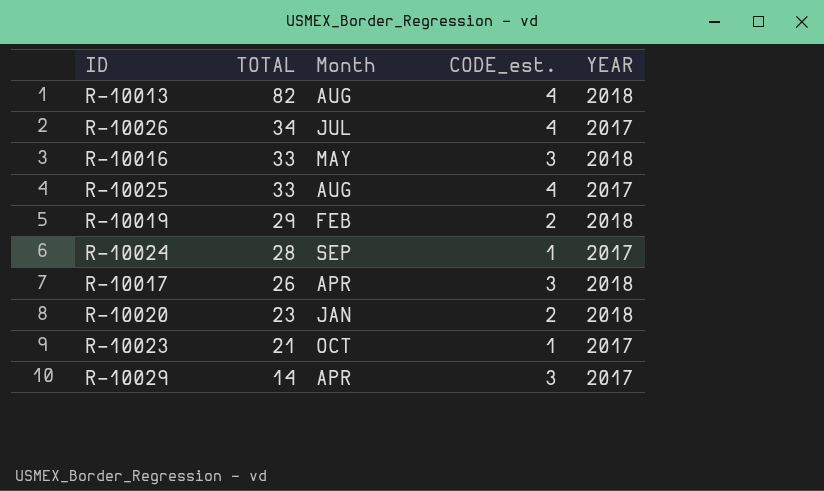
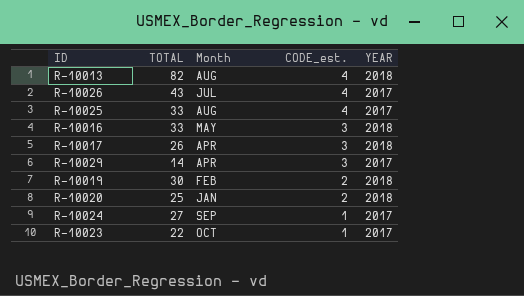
row order: TOTAL descending -> CODE_est. descending
R-10026 | TOTAL: 34 -> 43
R-10019 | TOTAL: 29 -> 30
R-10020 | TOTAL: 23 -> 25
R-10024 | TOTAL: 28 -> 27
R-10023 | TOTAL: 21 -> 22

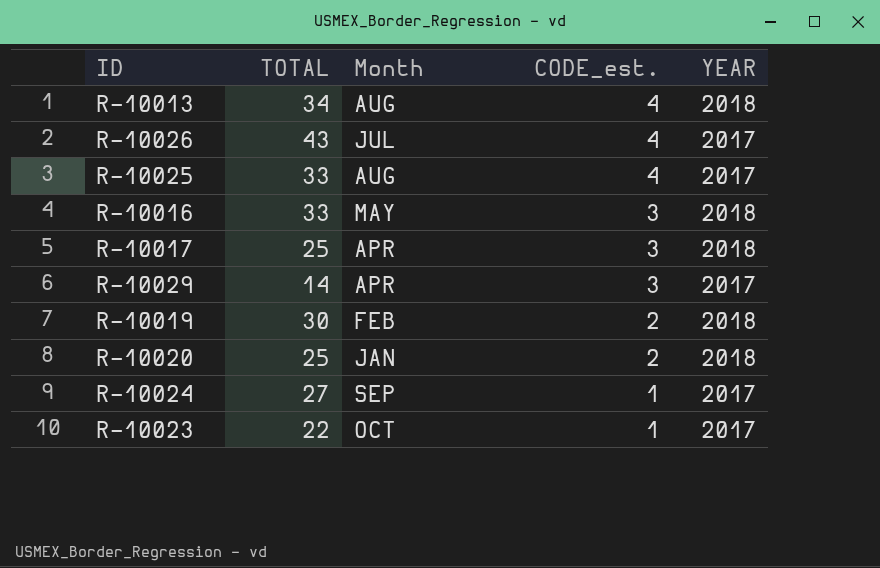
R-10013 | TOTAL: 82 -> 34
R-10017 | TOTAL: 26 -> 25

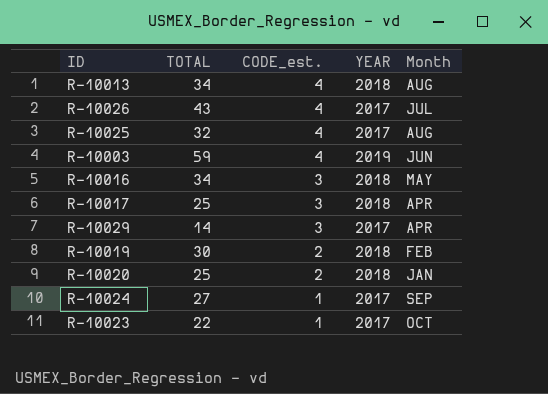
column Month | position: 3 -> 5
R-10025 | TOTAL: 33 -> 32
row R-10003: none -> 59 | 4 | 2019 | JUN
R-10016 | TOTAL: 33 -> 34

